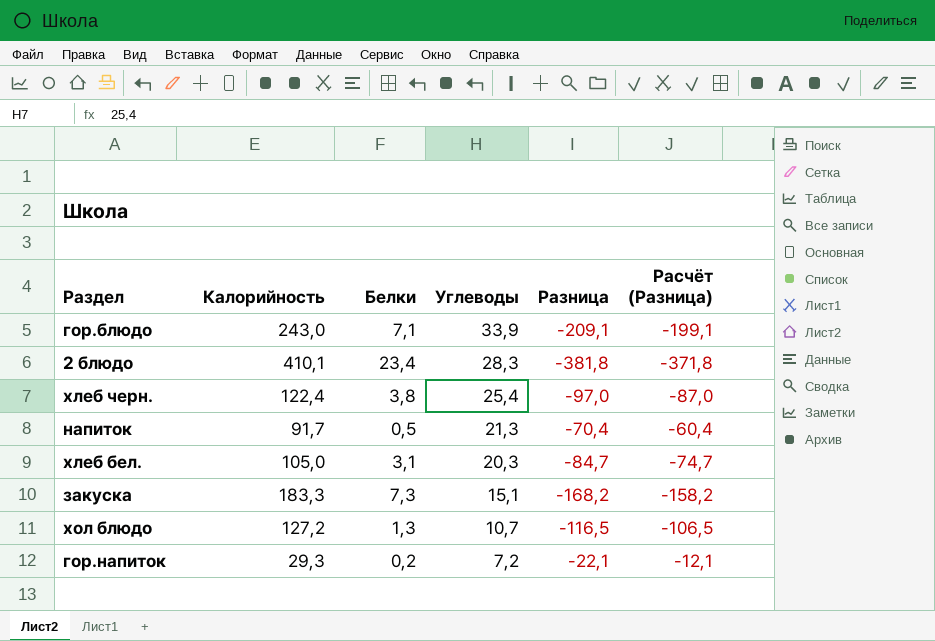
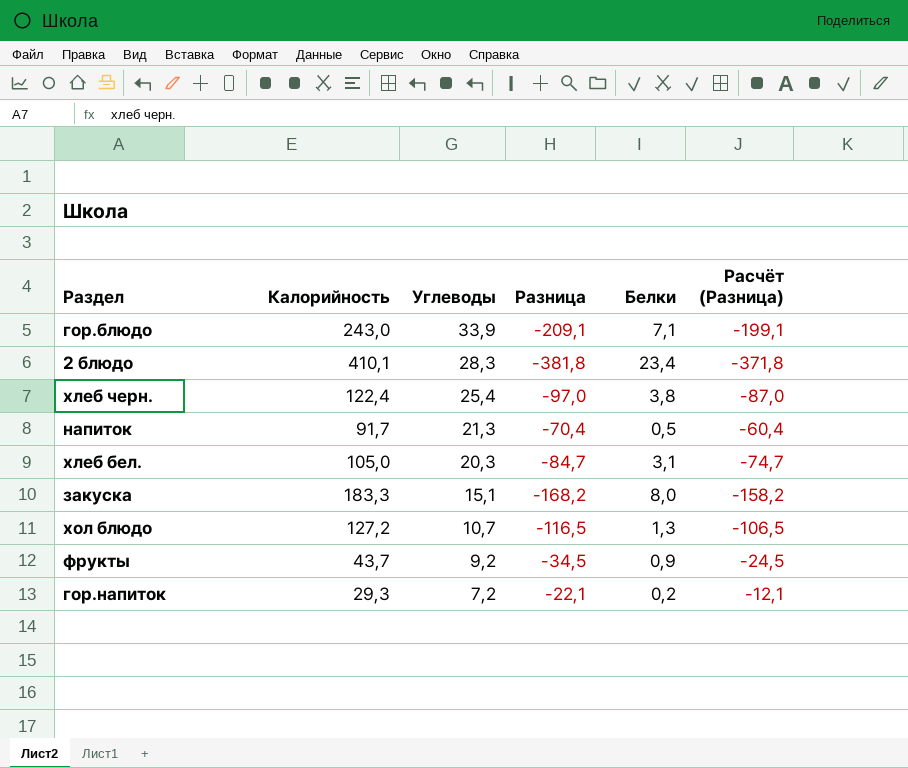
column Белки | position: 3 -> 5
закуска | Белки: 7,3 -> 8,0
row фрукты: none -> 43,7 | 9,2 | -34,5 | 0,9 | -24,5

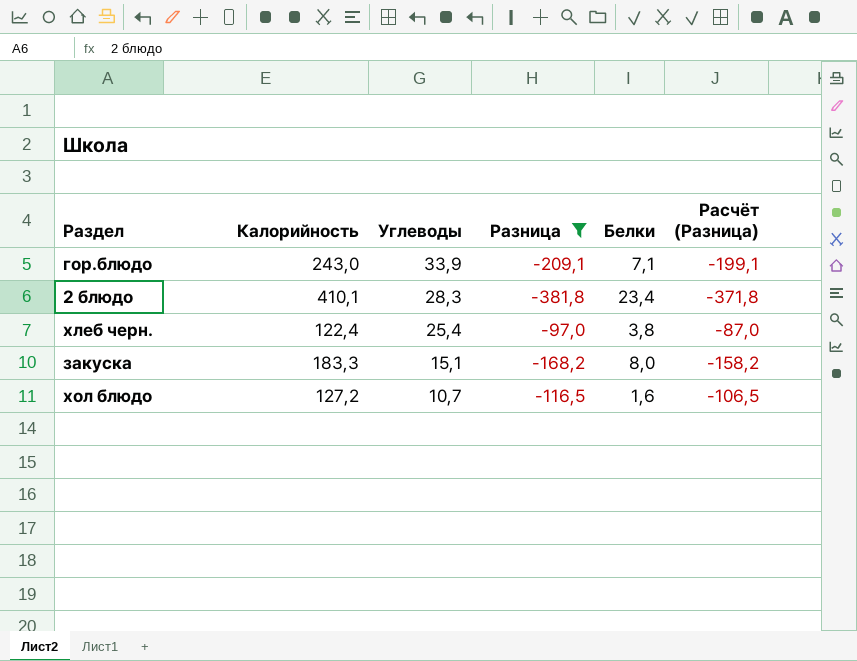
filter: none -> Разница <= -97,0
хол блюдо | Белки: 1,3 -> 1,6

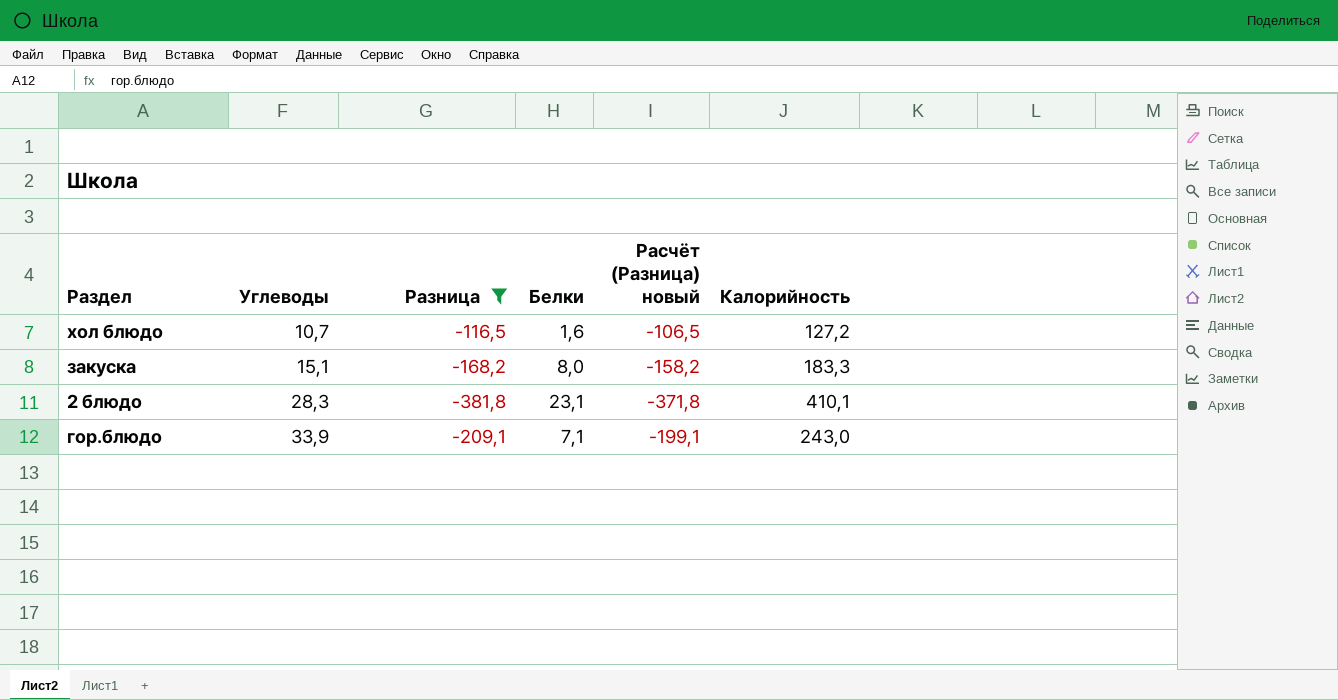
row order: Углеводы descending -> Углеводы ascending
column name: Расчёт (Разница) -> Расчёт (Разница) новый
column Калорийность | position: 2 -> 6
row хлеб черн.: 122,4 | 25,4 | -97,0 | 3,8 | -87,0 -> none
2 блюдо | Белки: 23,4 -> 23,1

